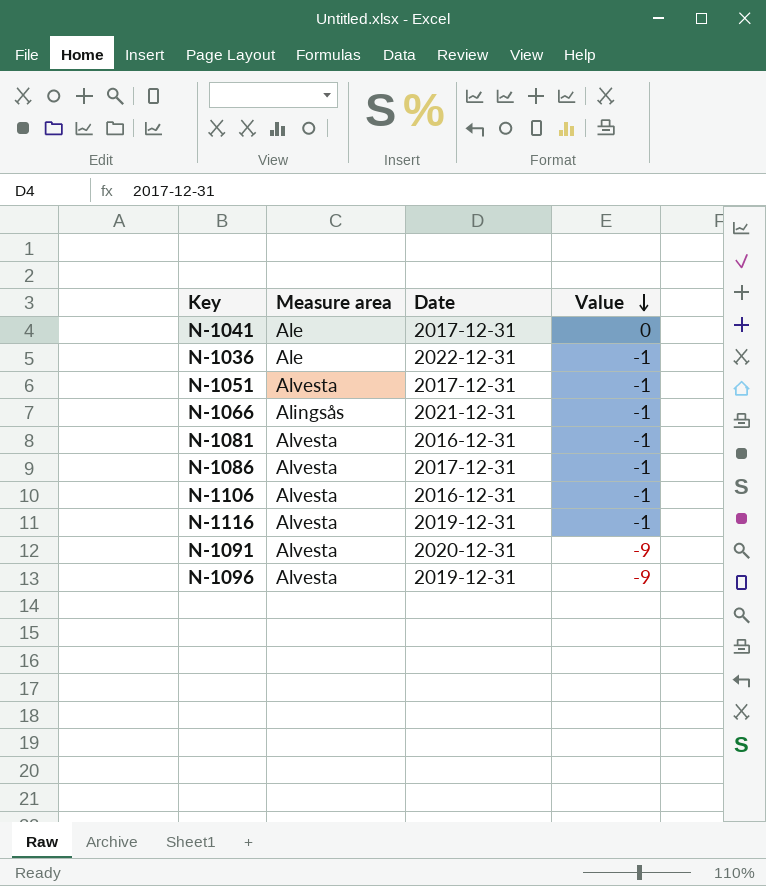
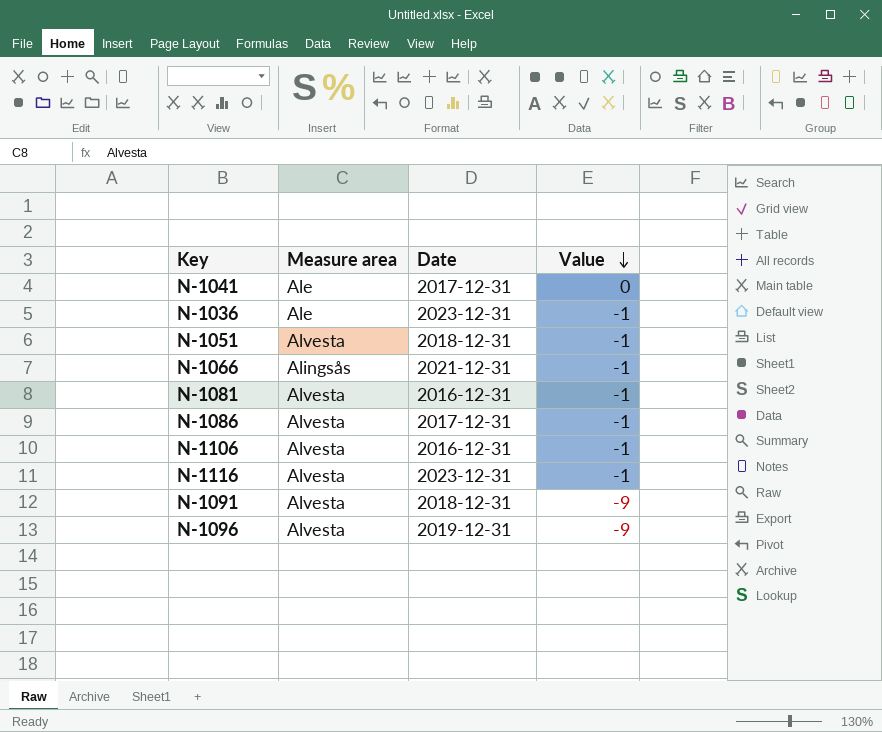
N-1036 | Date: 2022-12-31 -> 2023-12-31
N-1051 | Date: 2017-12-31 -> 2018-12-31
N-1116 | Date: 2019-12-31 -> 2023-12-31
N-1091 | Date: 2020-12-31 -> 2018-12-31

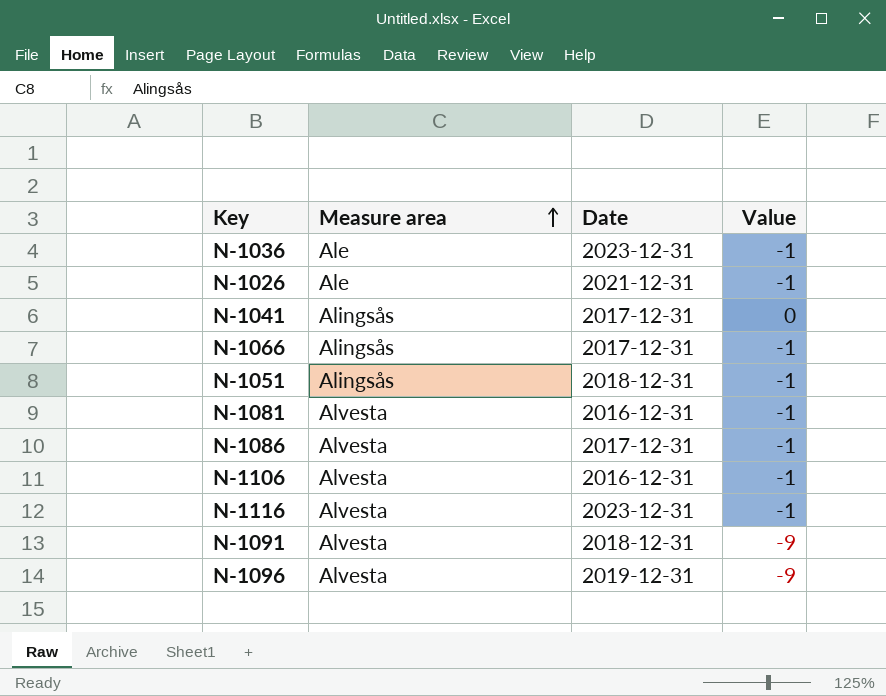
row order: Value descending -> Measure area ascending
row N-1026: none -> Ale | 2021-12-31 | -1
N-1041 | Measure area: Ale -> Alingsås
N-1066 | Date: 2021-12-31 -> 2017-12-31
N-1051 | Measure area: Alvesta -> Alingsås

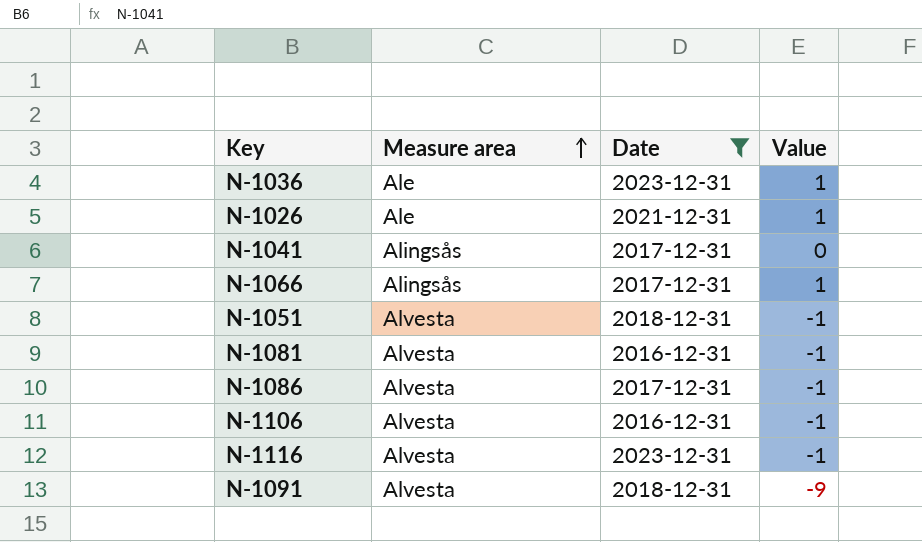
filter: none -> Date != 2019-12-31
N-1036 | Value: -1 -> 1
N-1026 | Value: -1 -> 1
N-1066 | Value: -1 -> 1
N-1051 | Measure area: Alingsås -> Alvesta

